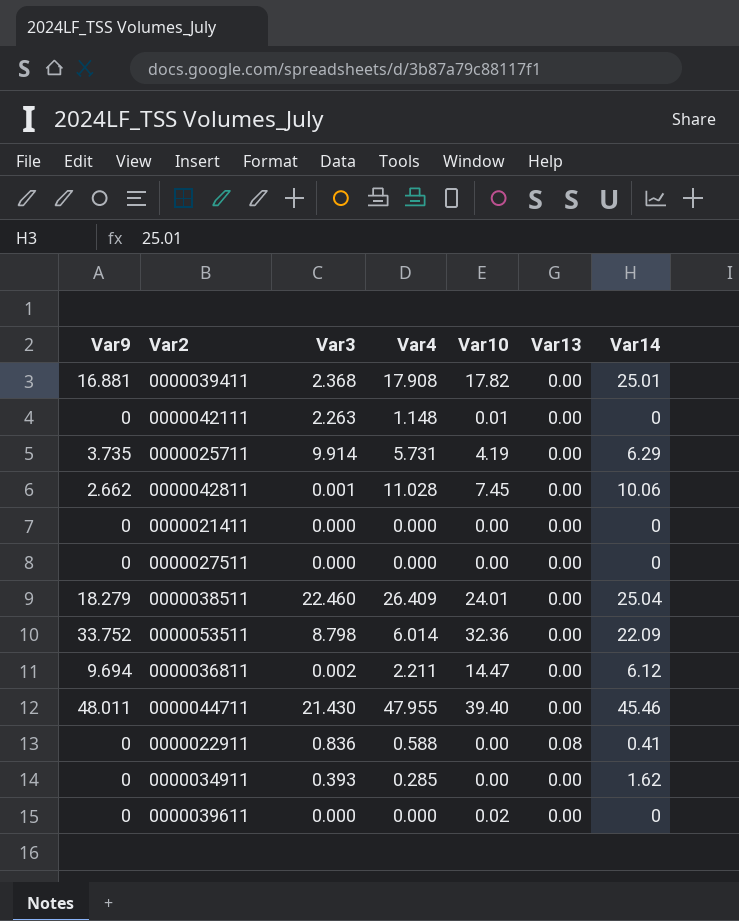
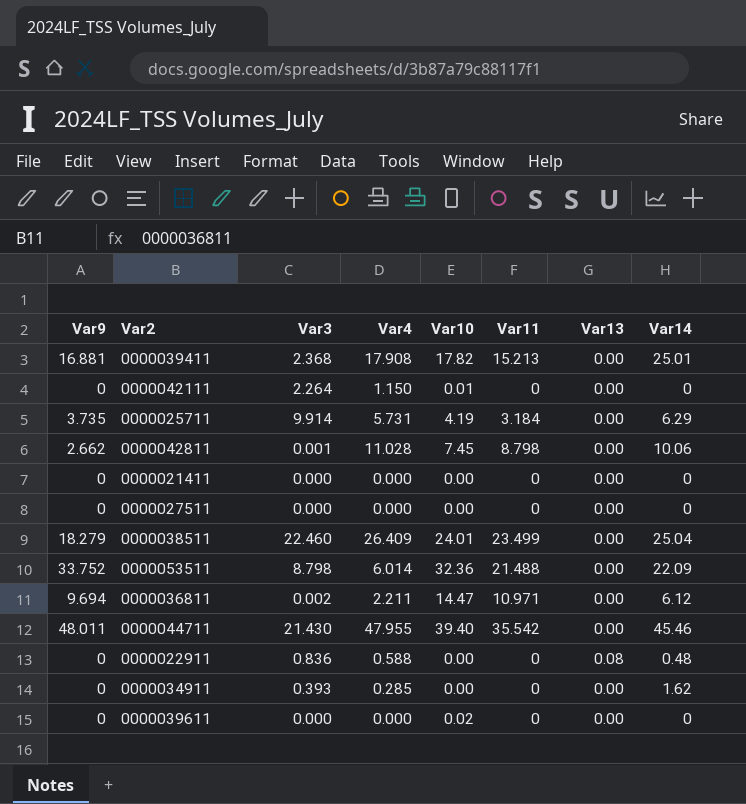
column Var11 | position: none -> 6
0000042111 | Var3: 2.263 -> 2.264
0000042111 | Var4: 1.148 -> 1.150
0000022911 | Var14: 0.41 -> 0.48

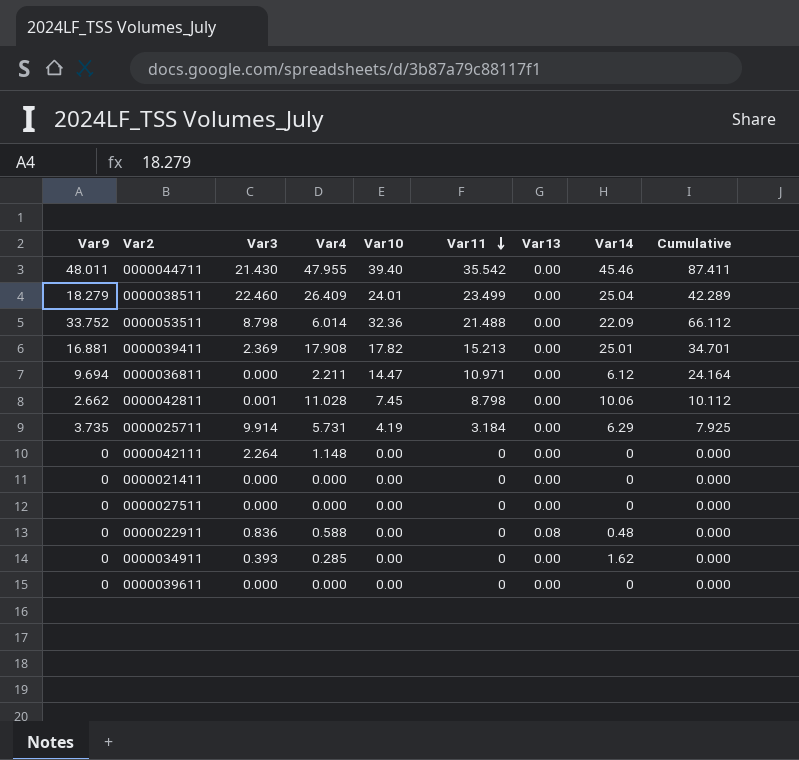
row order: none -> Var11 descending
column Cumulative | formula: none -> [Var9] + [Var10]
0000039411 | Var3: 2.368 -> 2.369
0000036811 | Var3: 0.002 -> 0.000
0000042111 | Var4: 1.150 -> 1.148
0000042111 | Var10: 0.01 -> 0.00
0000039611 | Var10: 0.02 -> 0.00

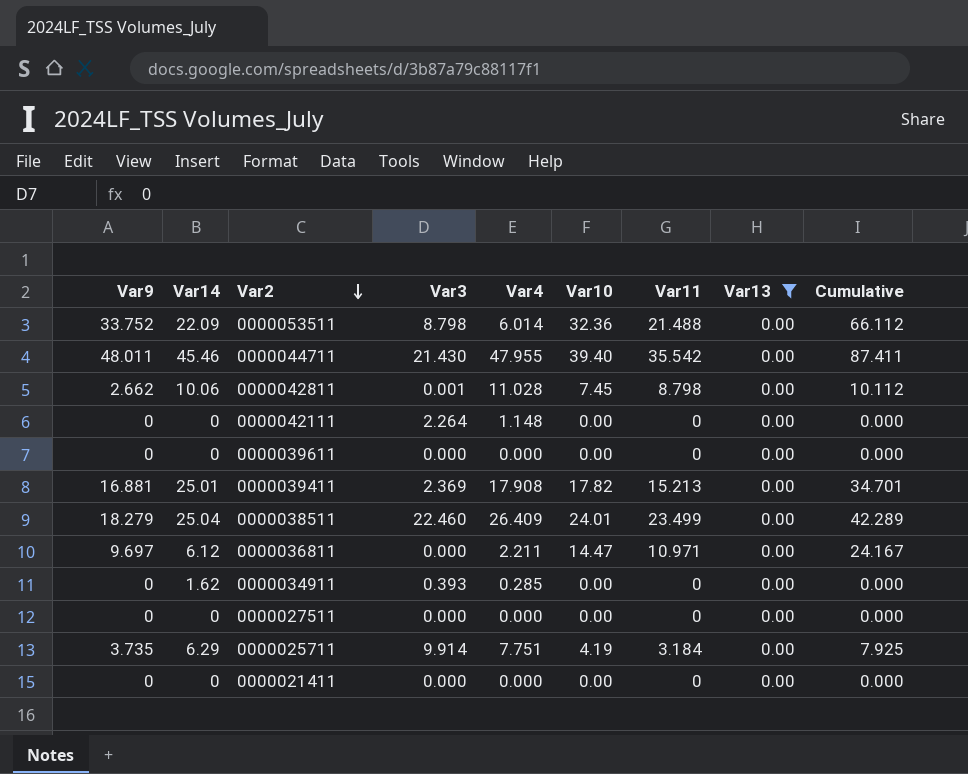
filter: none -> Var13 = 0.00
row order: Var11 descending -> Var2 descending
column Var14 | position: 8 -> 2
0000036811 | Var9: 9.694 -> 9.697
0000036811 | Cumulative: 24.164 -> 24.167
0000025711 | Var4: 5.731 -> 7.751

